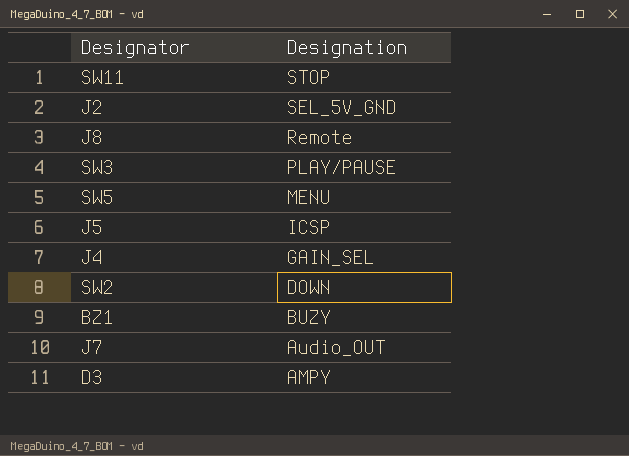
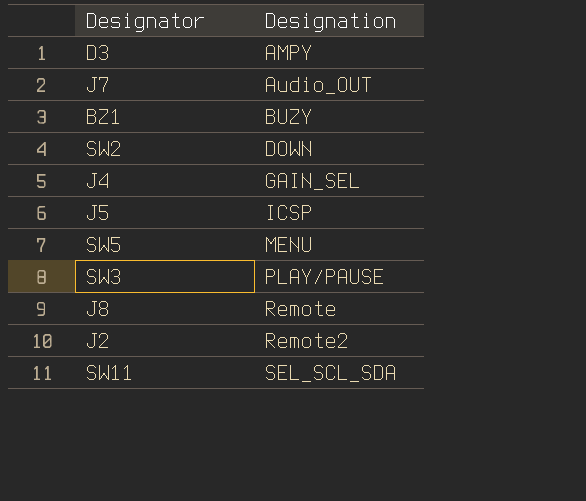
row order: Designation descending -> Designation ascending
J2 | Designation: SEL_5V_GND -> Remote2
SW11 | Designation: STOP -> SEL_SCL_SDA

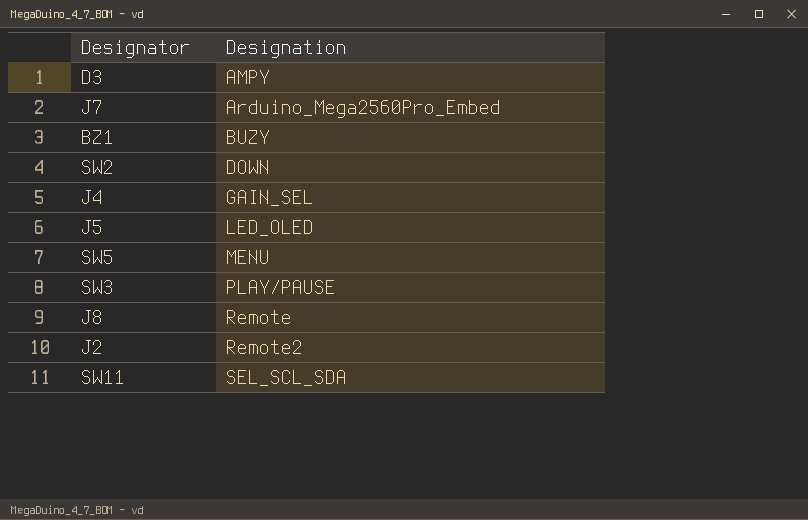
J7 | Designation: Audio_OUT -> Arduino_Mega2560Pro_Embed
J5 | Designation: ICSP -> LED_OLED

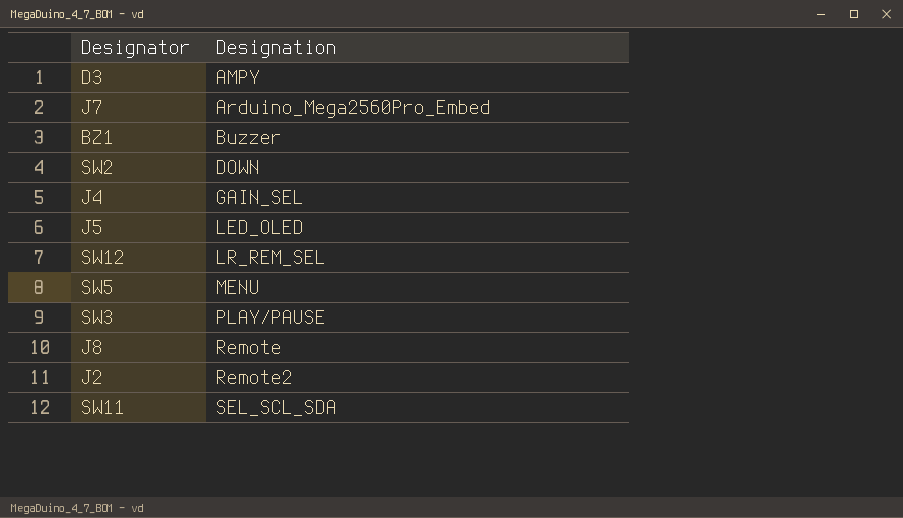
BZ1 | Designation: BUZY -> Buzzer
row SW12: none -> LR_REM_SEL

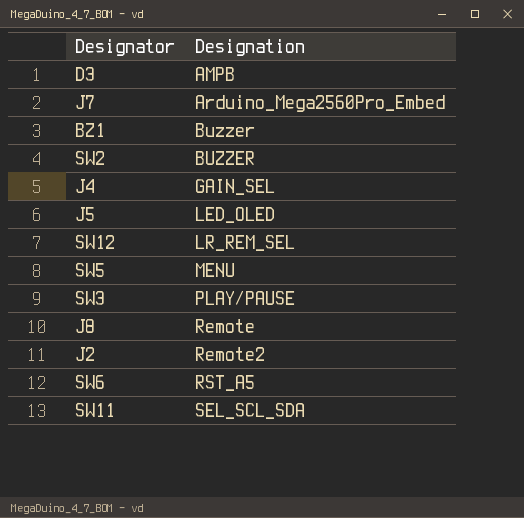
D3 | Designation: AMPY -> AMPB
SW2 | Designation: DOWN -> BUZZER
row SW6: none -> RST_A5

